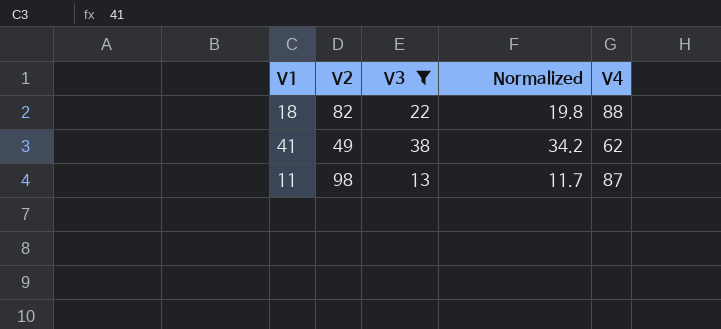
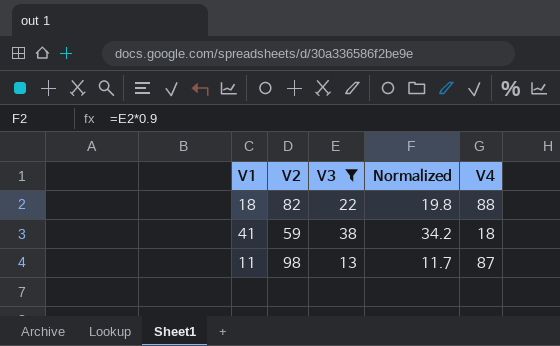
41 | V2: 49 -> 59
41 | V4: 62 -> 18

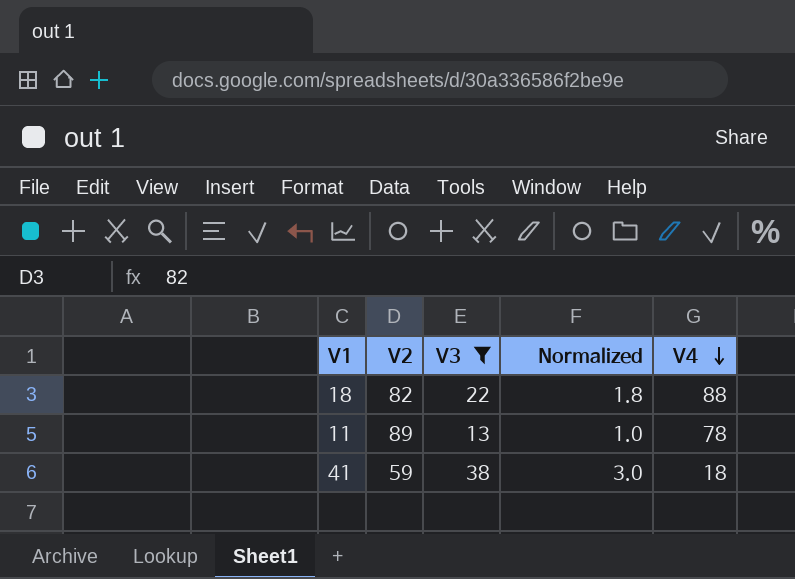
row order: none -> V4 descending
column Normalized | formula: [V3] * 0.9 -> [V3] * 0.08
11 | V2: 98 -> 89
11 | V4: 87 -> 78

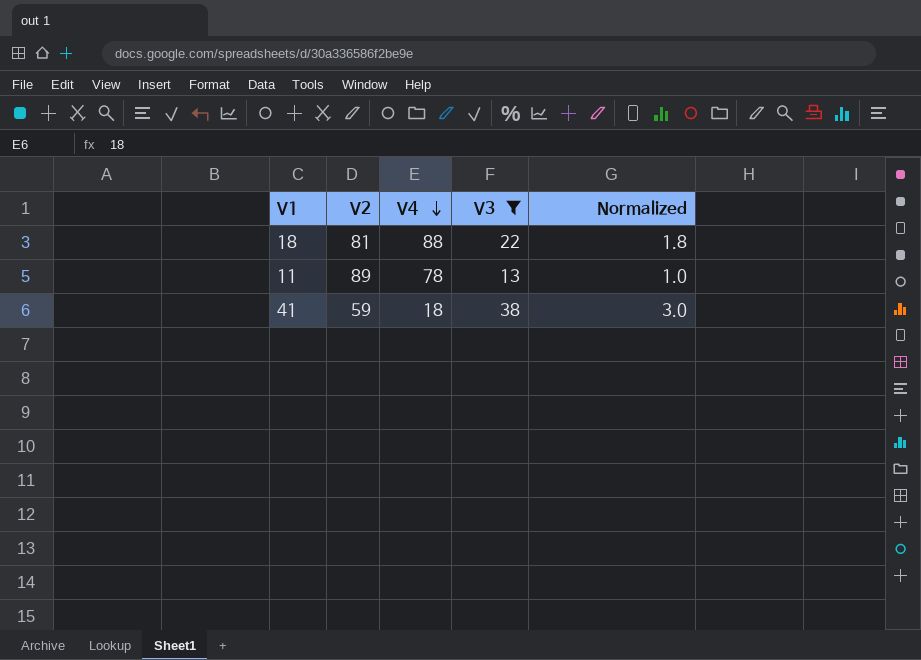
column V4 | position: 5 -> 3
18 | V2: 82 -> 81

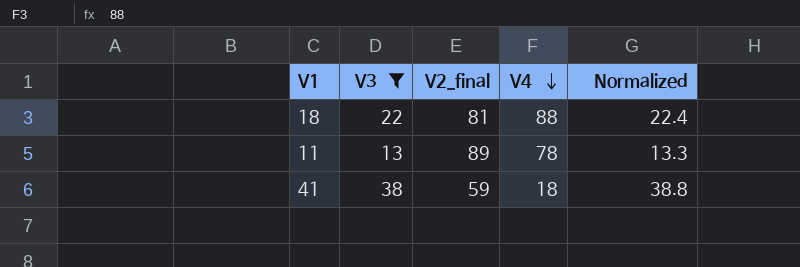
column V3 | position: 4 -> 2
column name: V2 -> V2_final
column Normalized | formula: [V3] * 0.08 -> [V3] * 1.02

